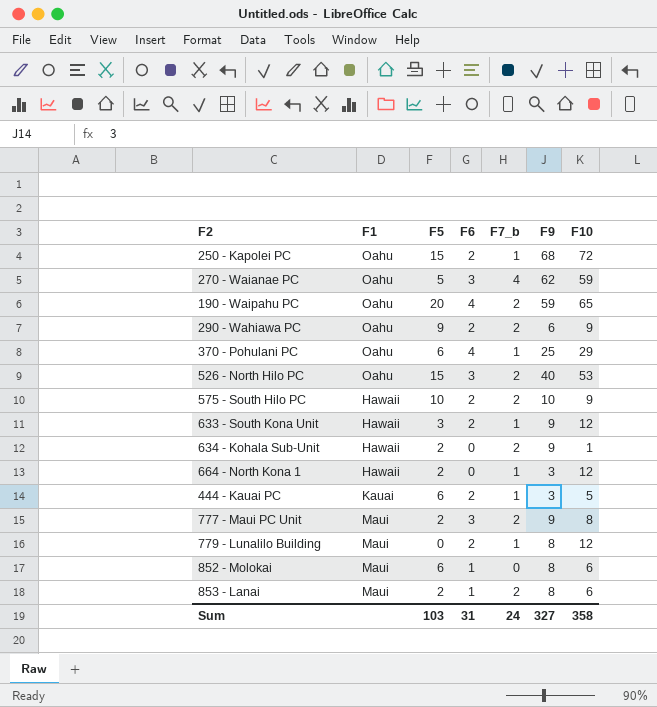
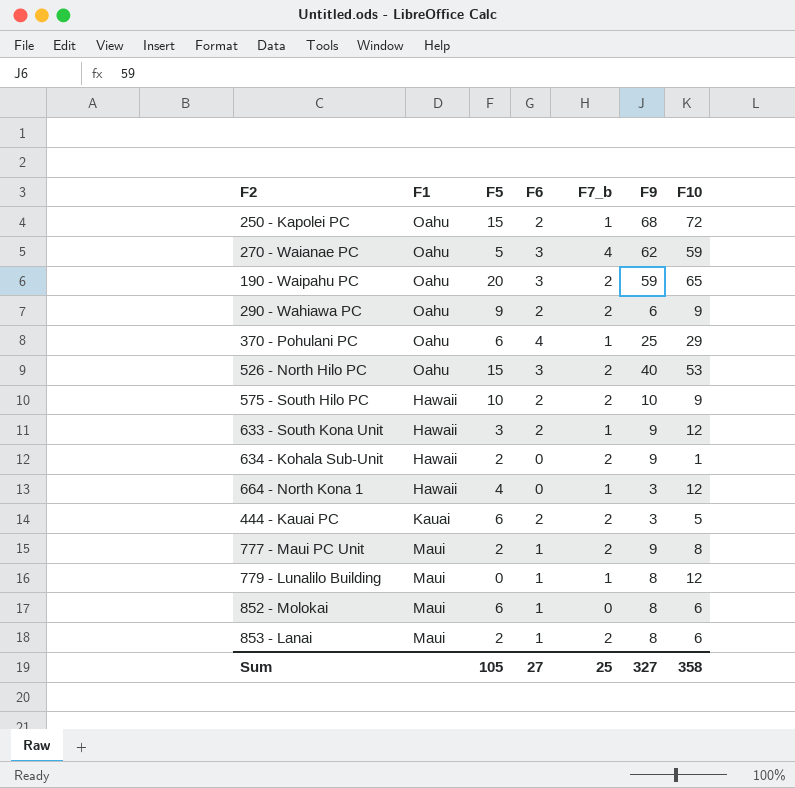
190 - Waipahu PC | F6: 4 -> 3
664 - North Kona 1 | F5: 2 -> 4
444 - Kauai PC | F7_b: 1 -> 2
777 - Maui PC Unit | F6: 3 -> 1
779 - Lunalilo Building | F6: 2 -> 1
Sum | F5: 103 -> 105
Sum | F6: 31 -> 27
Sum | F7_b: 24 -> 25

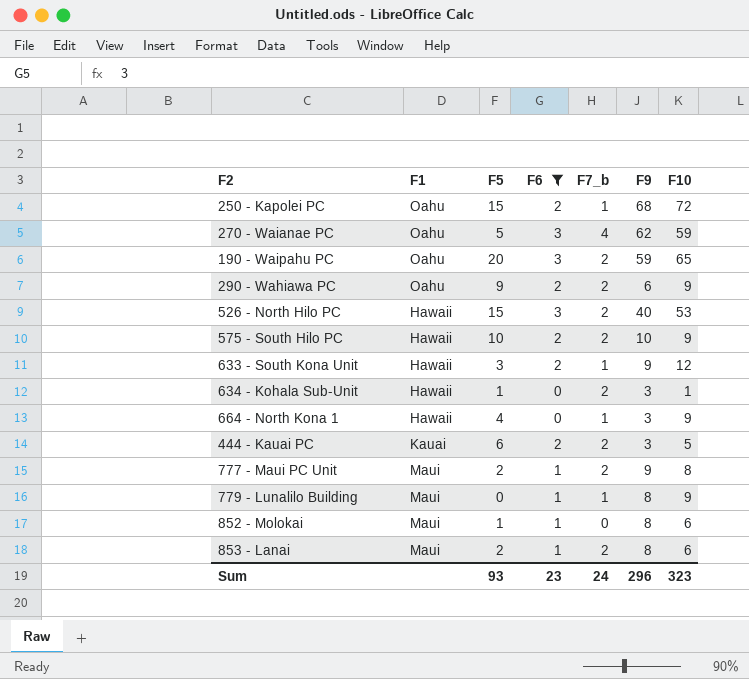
filter: none -> F6 != 4
526 - North Hilo PC | F1: Oahu -> Hawaii
634 - Kohala Sub-Unit | F5: 2 -> 1
634 - Kohala Sub-Unit | F9: 9 -> 3
664 - North Kona 1 | F10: 12 -> 9
779 - Lunalilo Building | F10: 12 -> 9
852 - Molokai | F5: 6 -> 1
Sum | F5: 105 -> 93
Sum | F6: 27 -> 23
Sum | F7_b: 25 -> 24
Sum | F9: 327 -> 296
Sum | F10: 358 -> 323

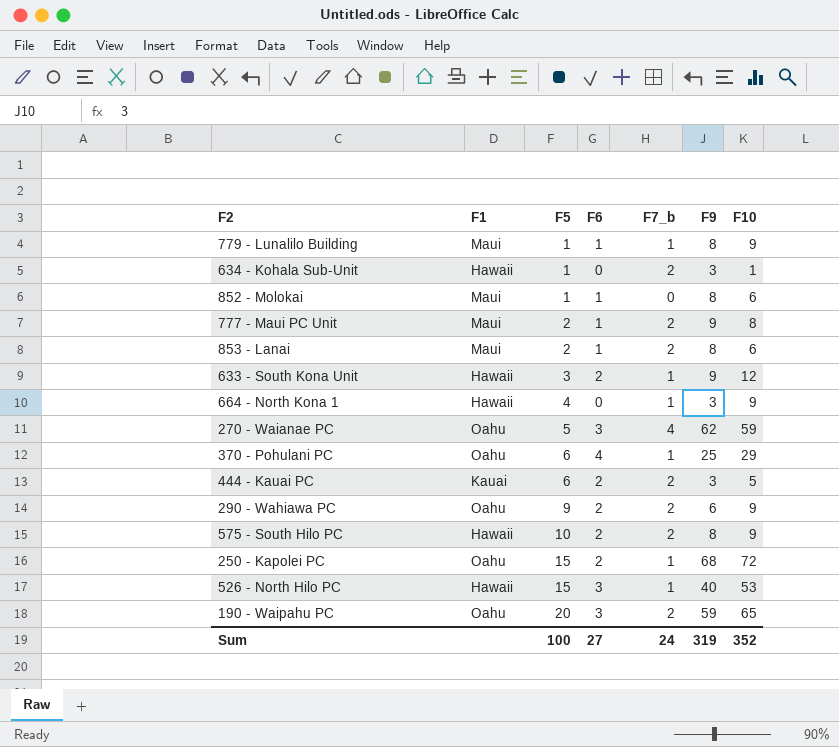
filter: F6 != 4 -> none
row order: none -> F5 ascending
779 - Lunalilo Building | F5: 0 -> 1
575 - South Hilo PC | F9: 10 -> 8
526 - North Hilo PC | F7_b: 2 -> 1
Sum | F5: 93 -> 100
Sum | F6: 23 -> 27
Sum | F9: 296 -> 319
Sum | F10: 323 -> 352

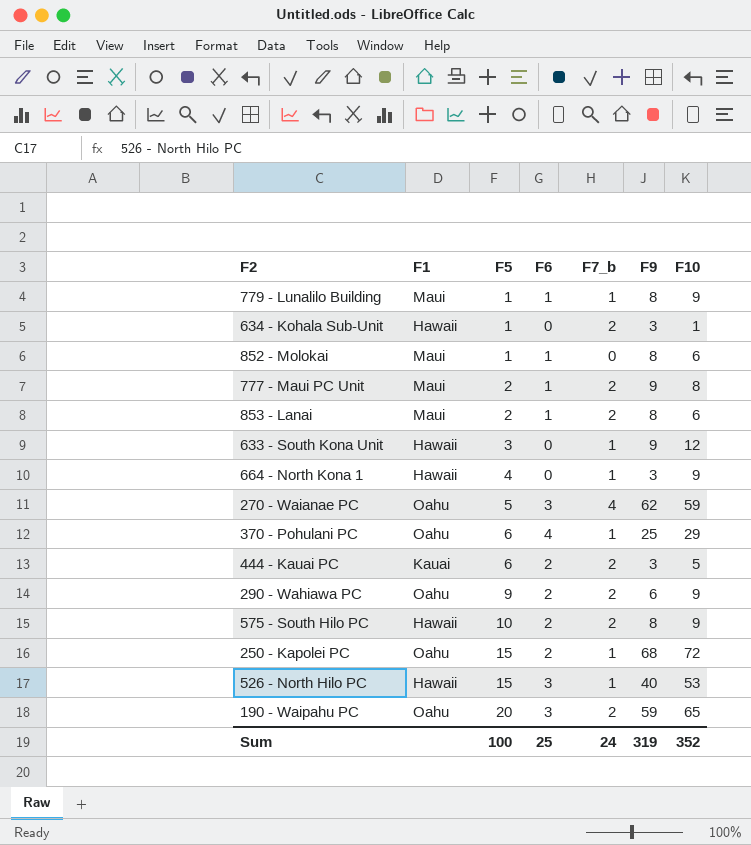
633 - South Kona Unit | F6: 2 -> 0
Sum | F6: 27 -> 25

